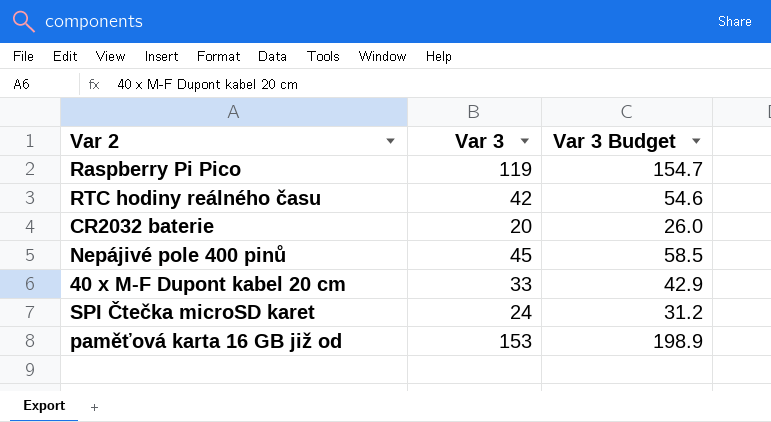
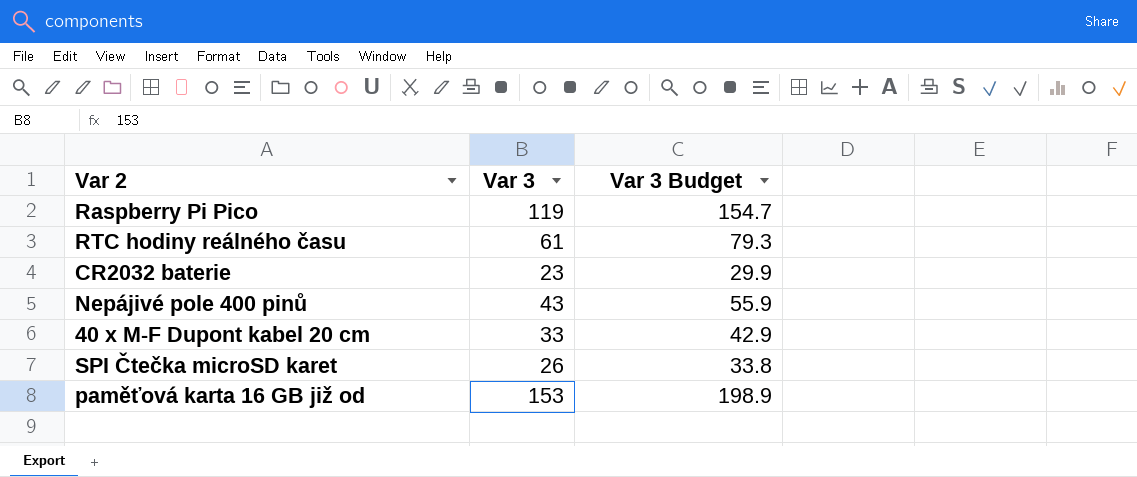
RTC hodiny reálného času | Var 3: 42 -> 61
RTC hodiny reálného času | Var 3 Budget: 54.6 -> 79.3
CR2032 baterie | Var 3: 20 -> 23
CR2032 baterie | Var 3 Budget: 26.0 -> 29.9
Nepájivé pole 400 pinů | Var 3: 45 -> 43
Nepájivé pole 400 pinů | Var 3 Budget: 58.5 -> 55.9
SPI Čtečka microSD karet | Var 3: 24 -> 26
SPI Čtečka microSD karet | Var 3 Budget: 31.2 -> 33.8

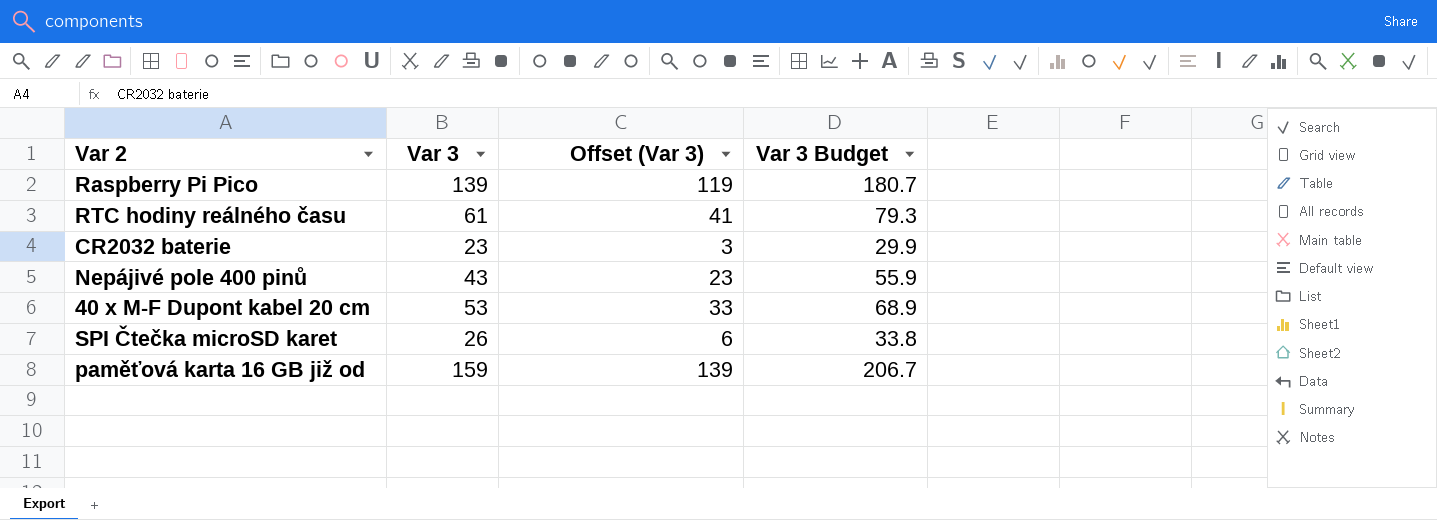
column Offset (Var 3) | formula: none -> [Var 3] - 20
Raspberry Pi Pico | Var 3: 119 -> 139
Raspberry Pi Pico | Var 3 Budget: 154.7 -> 180.7
40 x M-F Dupont kabel 20 cm | Var 3: 33 -> 53
40 x M-F Dupont kabel 20 cm | Var 3 Budget: 42.9 -> 68.9
paměťová karta 16 GB již od | Var 3: 153 -> 159
paměťová karta 16 GB již od | Var 3 Budget: 198.9 -> 206.7

